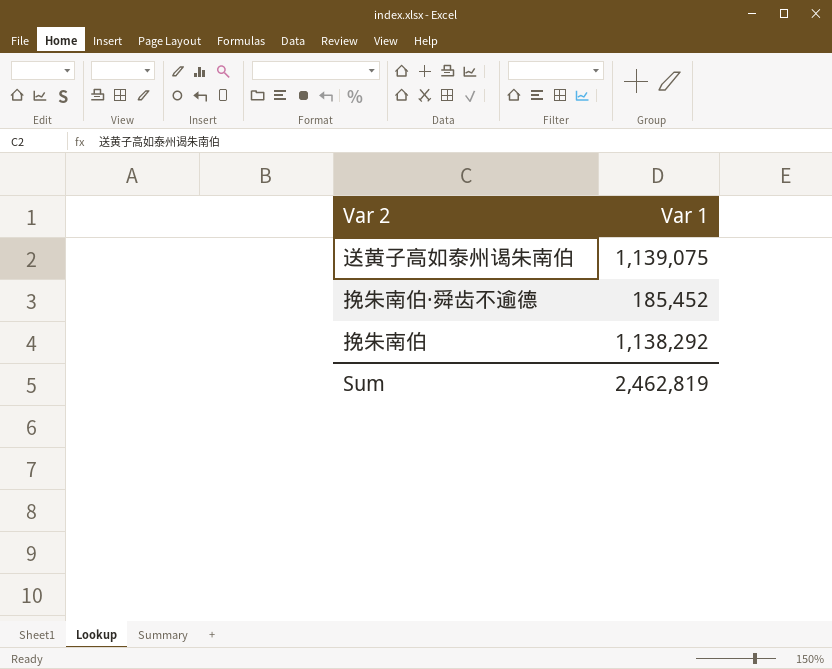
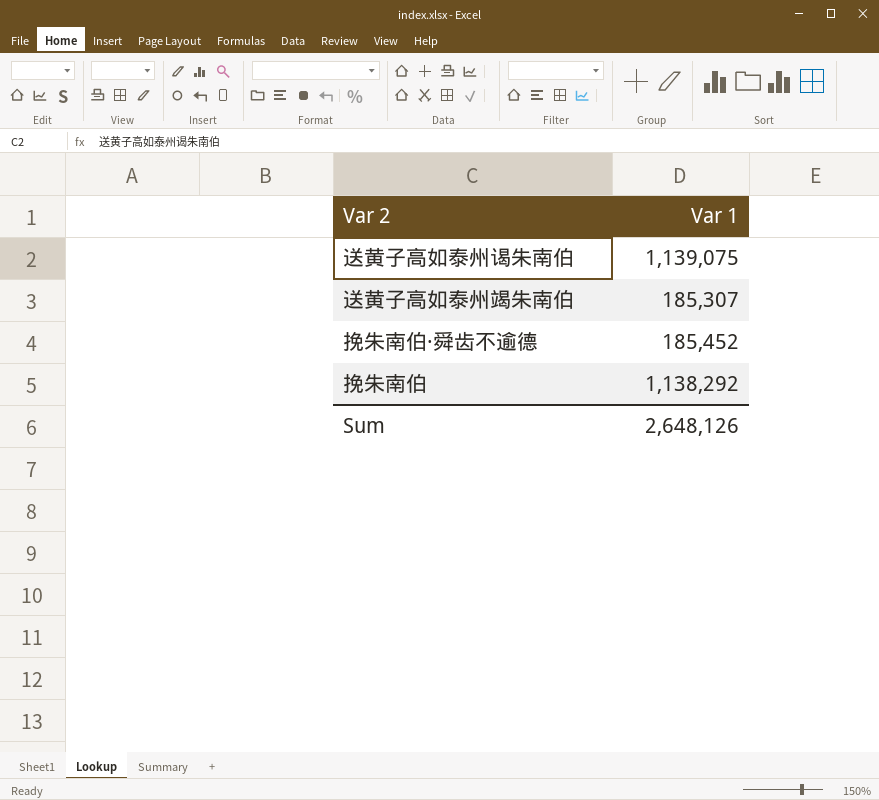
row 送黄子高如泰州竭朱南伯: none -> 185,307
Sum | Var 1: 2,462,819 -> 2,648,126

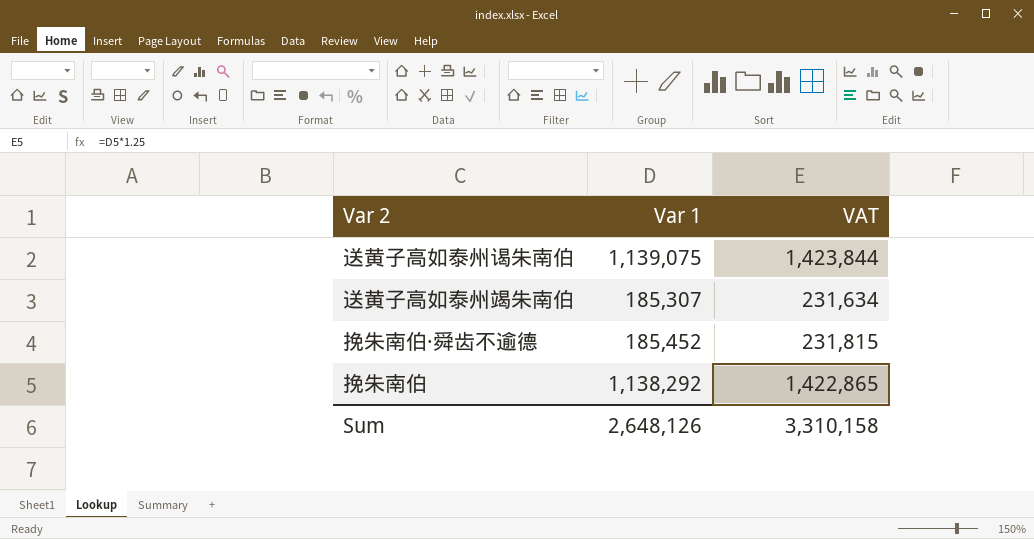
column VAT | formula: none -> [Var 1] * 1.25

